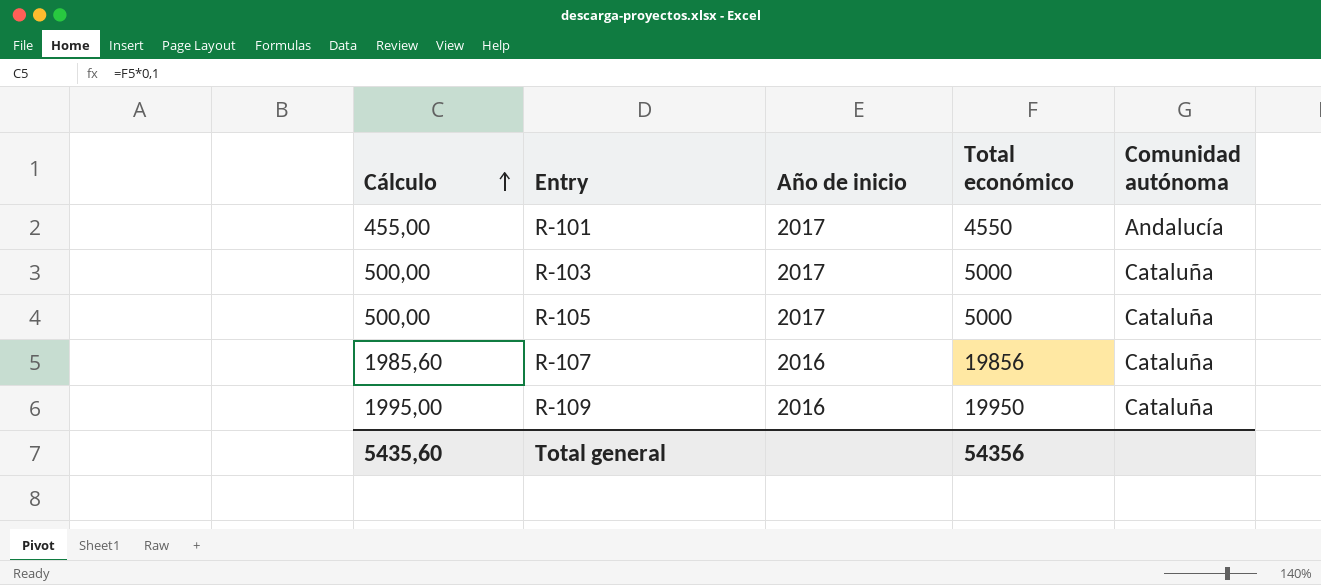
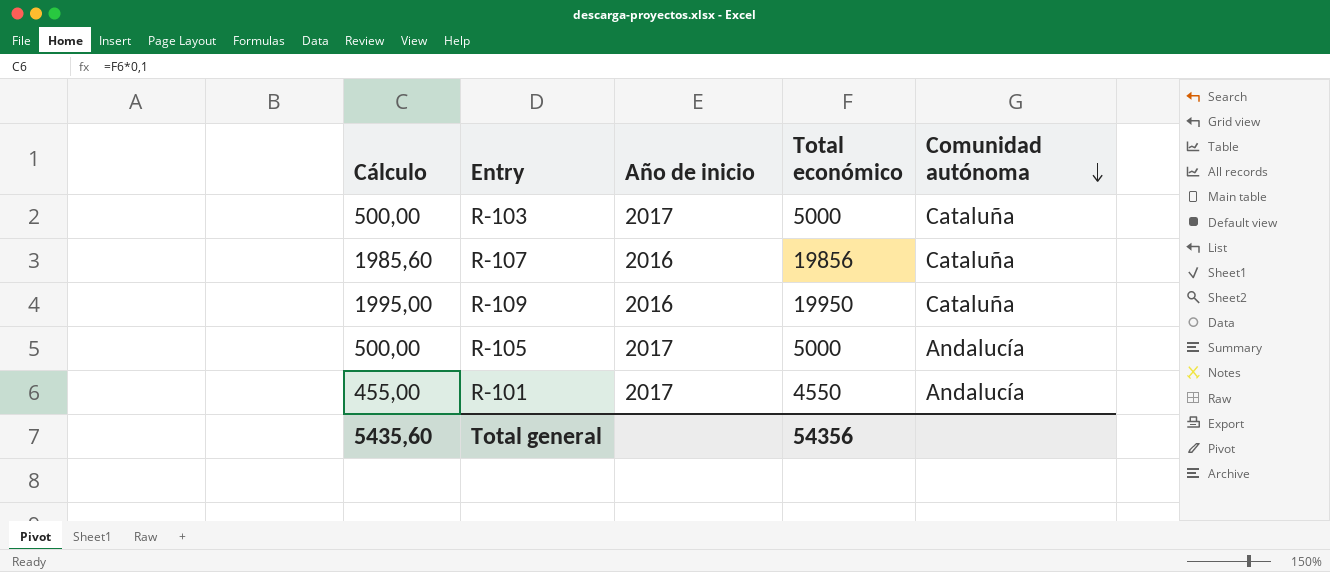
row order: Cálculo ascending -> Comunidad autónoma descending
R-105 | Comunidad autónoma: Cataluña -> Andalucía

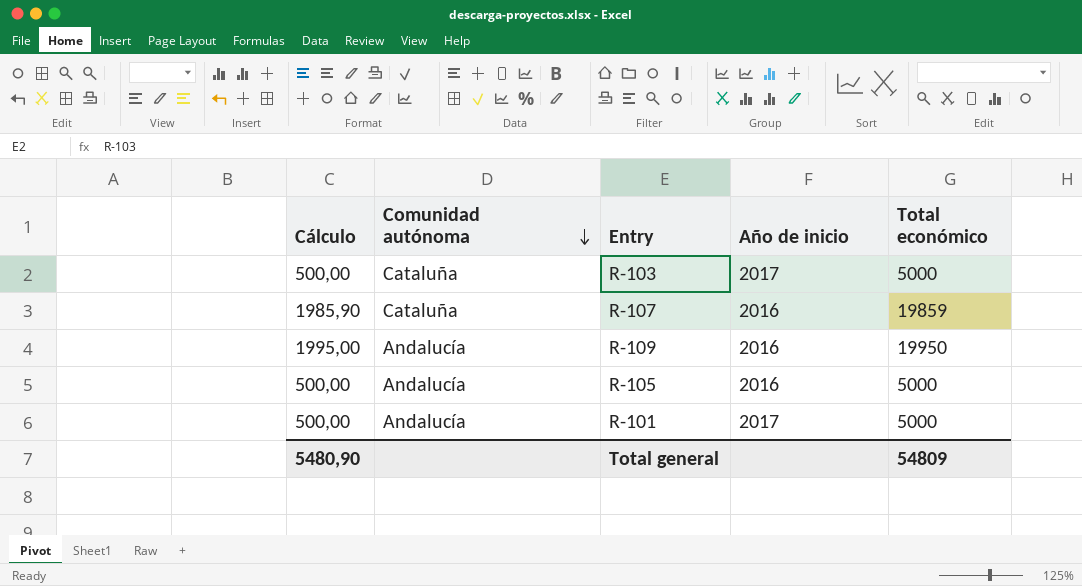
column Comunidad autónoma | position: 5 -> 2
R-107 | Cálculo: 1985,60 -> 1985,90
R-107 | Total económico: 19856 -> 19859
R-109 | Comunidad autónoma: Cataluña -> Andalucía
R-105 | Año de inicio: 2017 -> 2016
R-101 | Cálculo: 455,00 -> 500,00
R-101 | Total económico: 4550 -> 5000
Total general | Cálculo: 5435,60 -> 5480,90
Total general | Total económico: 54356 -> 54809

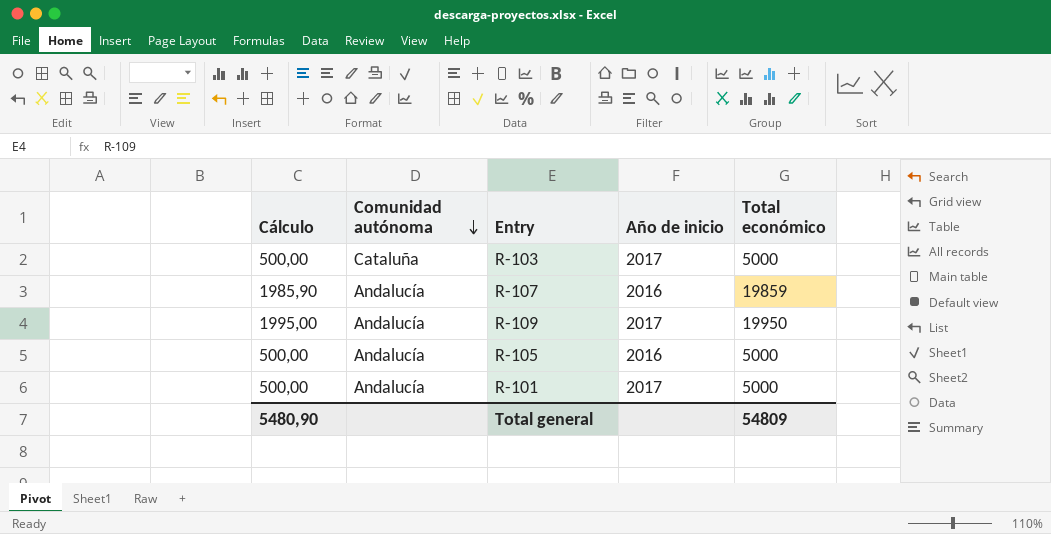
R-107 | Comunidad autónoma: Cataluña -> Andalucía
R-109 | Año de inicio: 2016 -> 2017

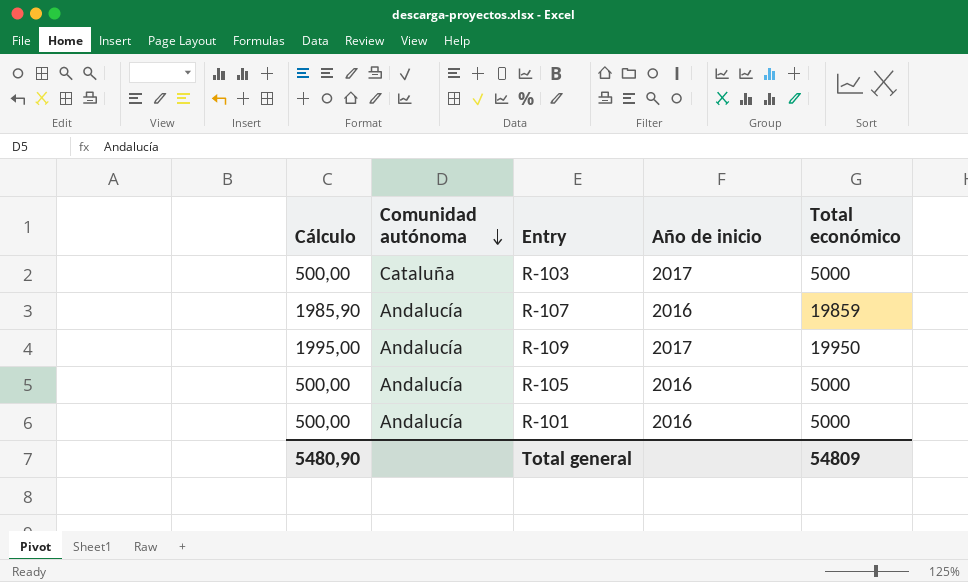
R-101 | Año de inicio: 2017 -> 2016

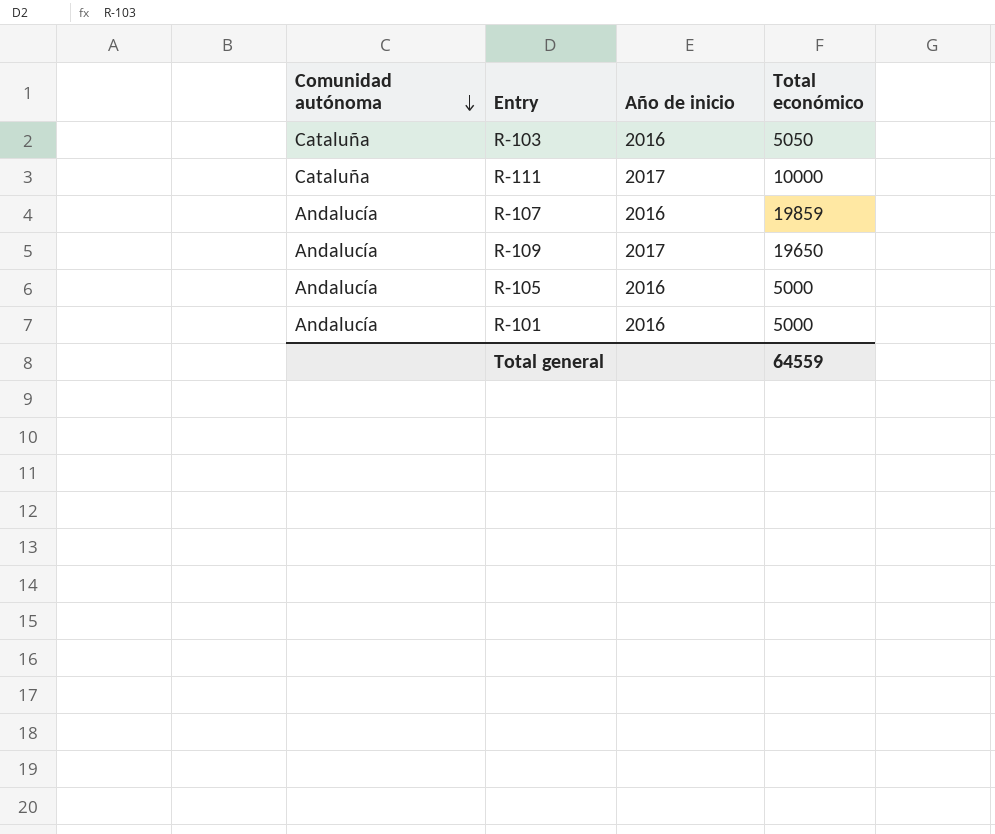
column Cálculo | formula: [Total económico] * 0,1 -> none
R-103 | Año de inicio: 2017 -> 2016
R-103 | Total económico: 5000 -> 5050
row R-111: none -> Cataluña | 2017 | 10000
R-109 | Total económico: 19950 -> 19650
Total general | Total económico: 54809 -> 64559

